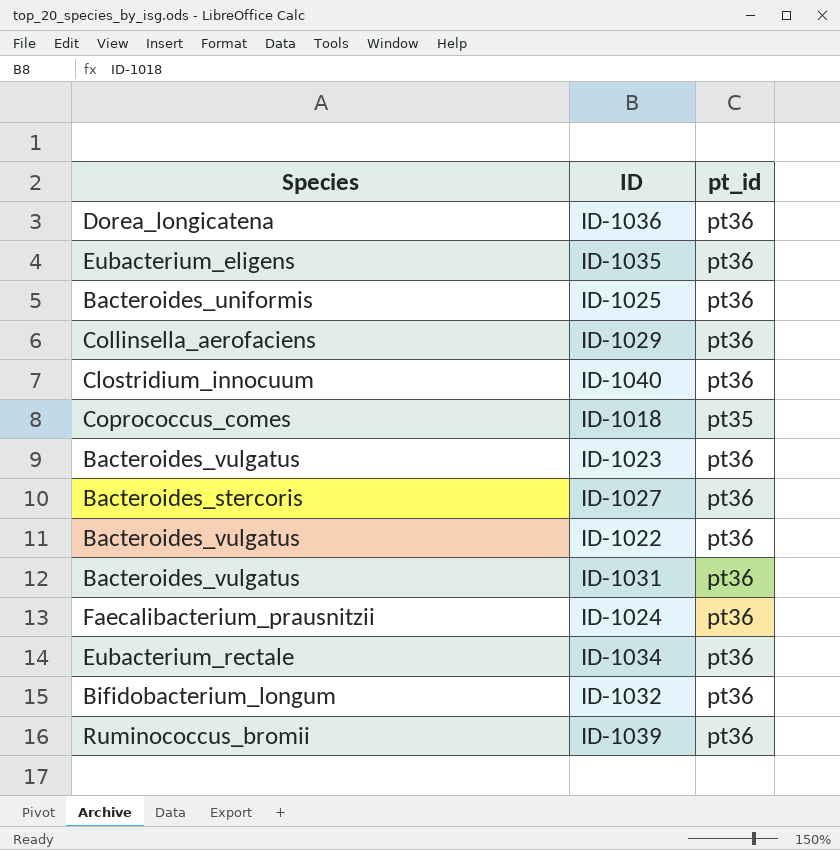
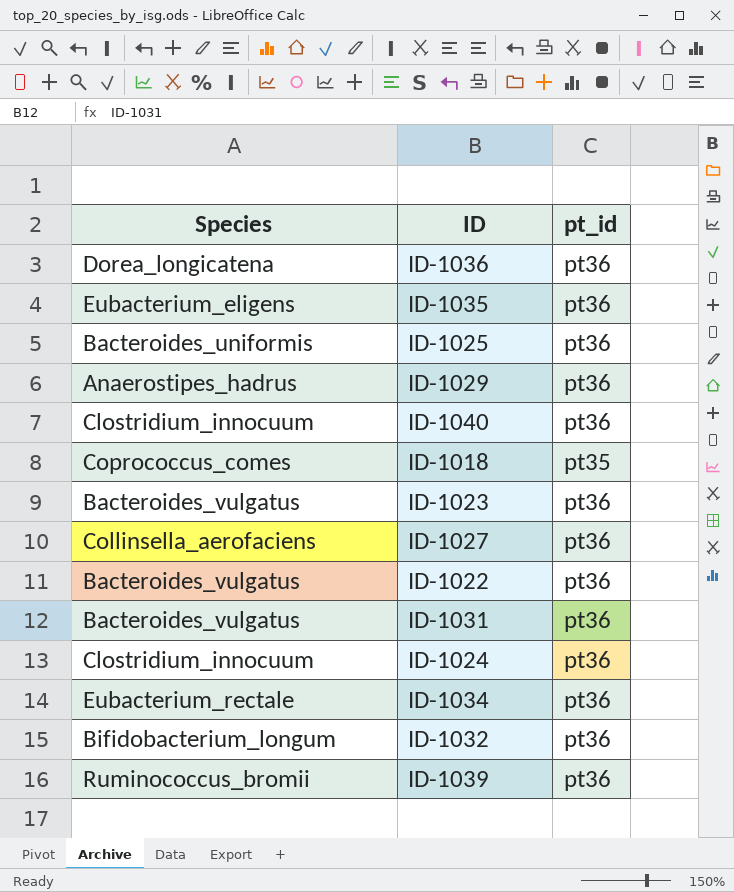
ID-1029 | Species: Collinsella_aerofaciens -> Anaerostipes_hadrus
ID-1027 | Species: Bacteroides_stercoris -> Collinsella_aerofaciens
ID-1024 | Species: Faecalibacterium_prausnitzii -> Clostridium_innocuum

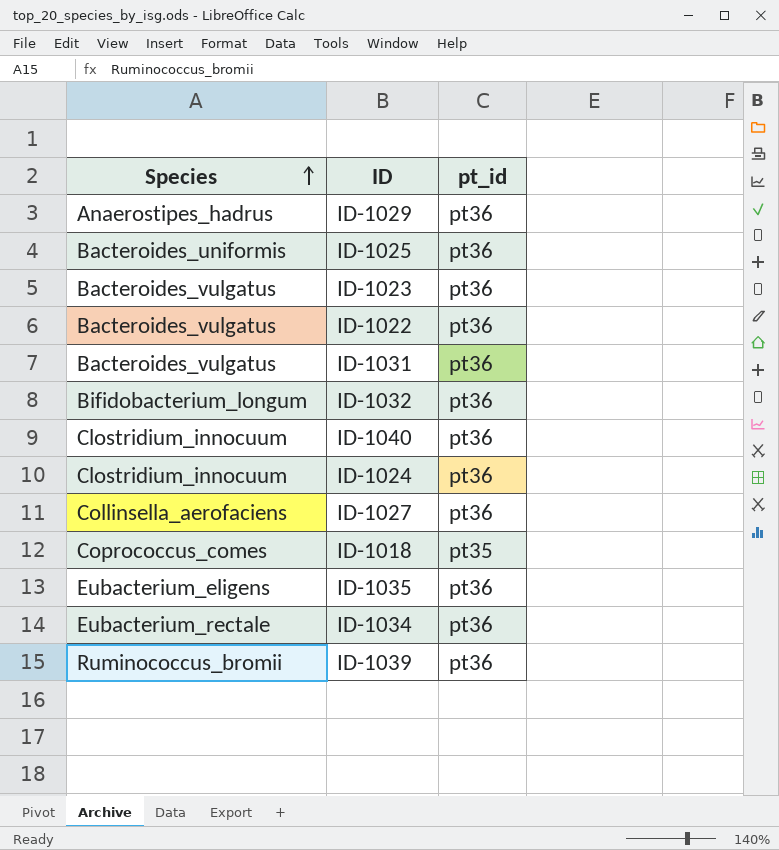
row order: none -> Species ascending
row ID-1036: Dorea_longicatena | pt36 -> none

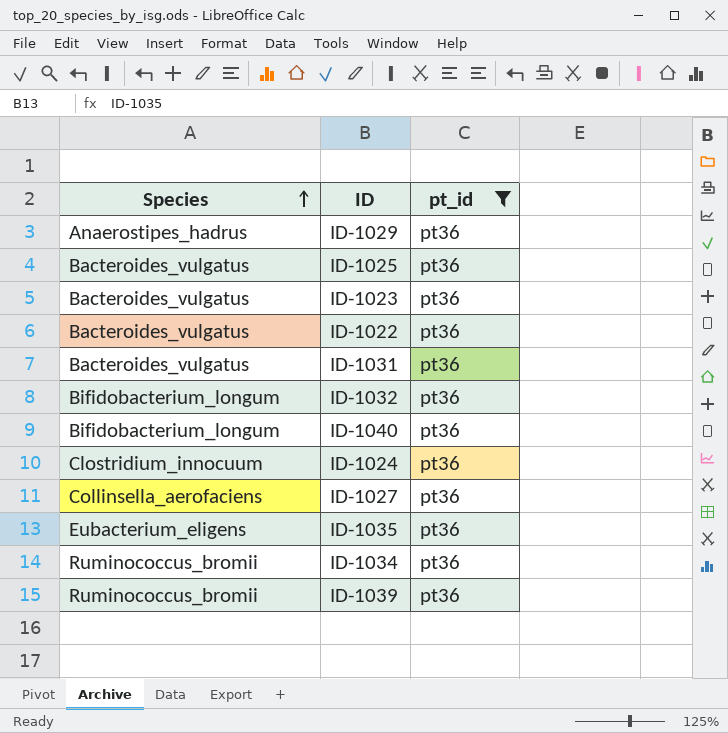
filter: none -> pt_id = pt36
ID-1025 | Species: Bacteroides_uniformis -> Bacteroides_vulgatus
ID-1040 | Species: Clostridium_innocuum -> Bifidobacterium_longum
ID-1034 | Species: Eubacterium_rectale -> Ruminococcus_bromii

